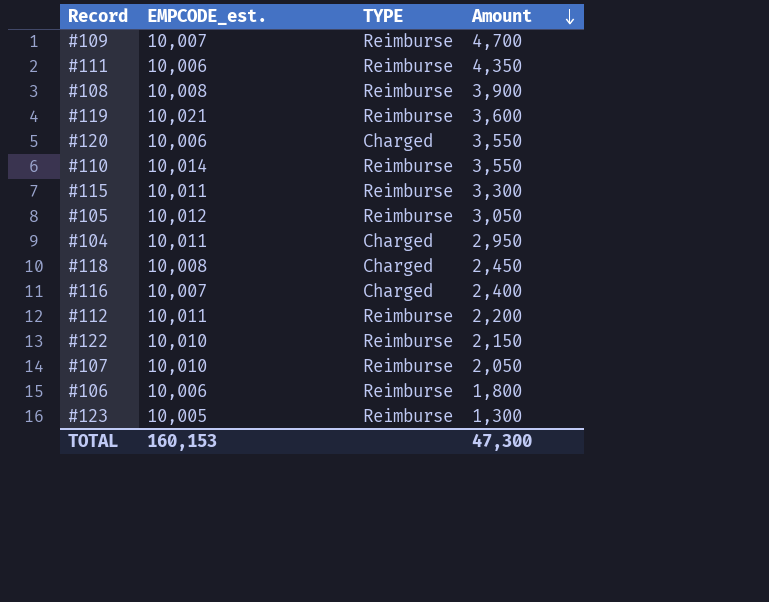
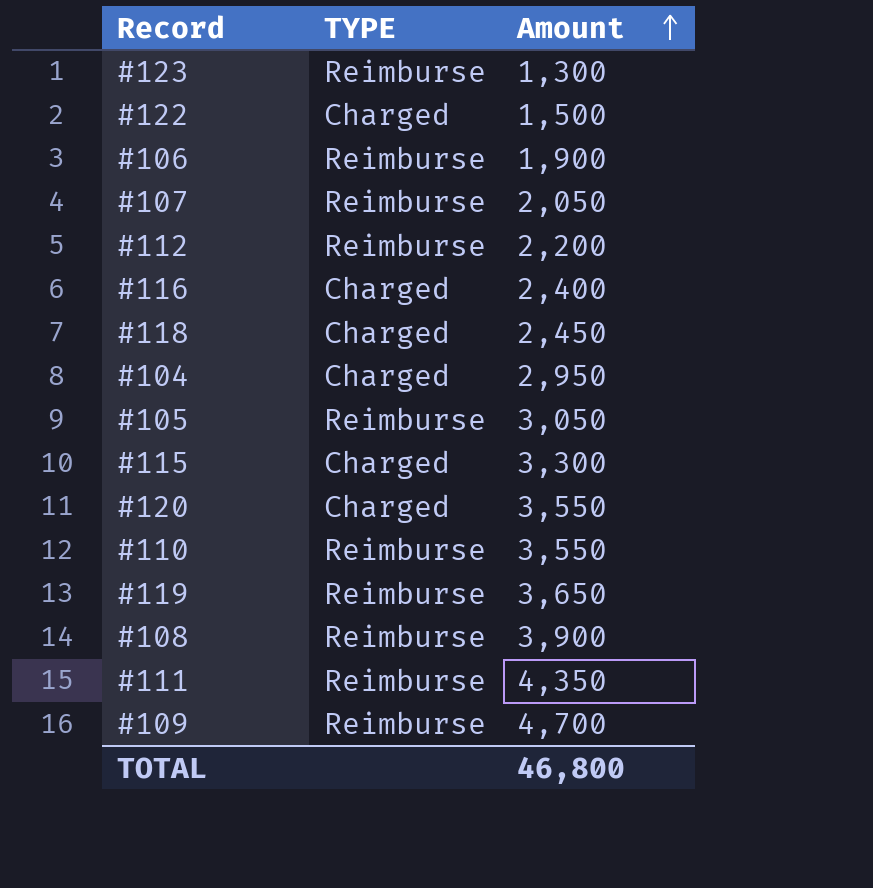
row order: Amount descending -> Amount ascending
column EMPCODE_est. | position: 2 -> none
#122 | TYPE: Reimburse -> Charged
#122 | Amount: 2,150 -> 1,500
#106 | Amount: 1,800 -> 1,900
#115 | TYPE: Reimburse -> Charged
#119 | Amount: 3,600 -> 3,650
TOTAL | Amount: 47,300 -> 46,800

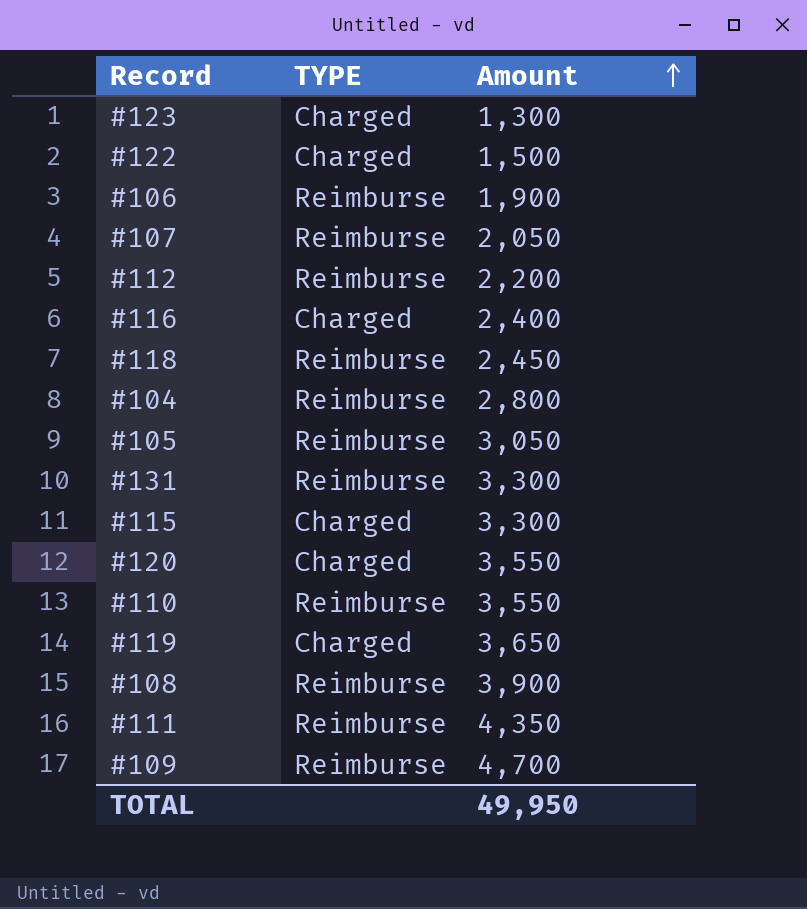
#123 | TYPE: Reimburse -> Charged
#118 | TYPE: Charged -> Reimburse
#104 | TYPE: Charged -> Reimburse
#104 | Amount: 2,950 -> 2,800
row #131: none -> Reimburse | 3,300
#119 | TYPE: Reimburse -> Charged
TOTAL | Amount: 46,800 -> 49,950

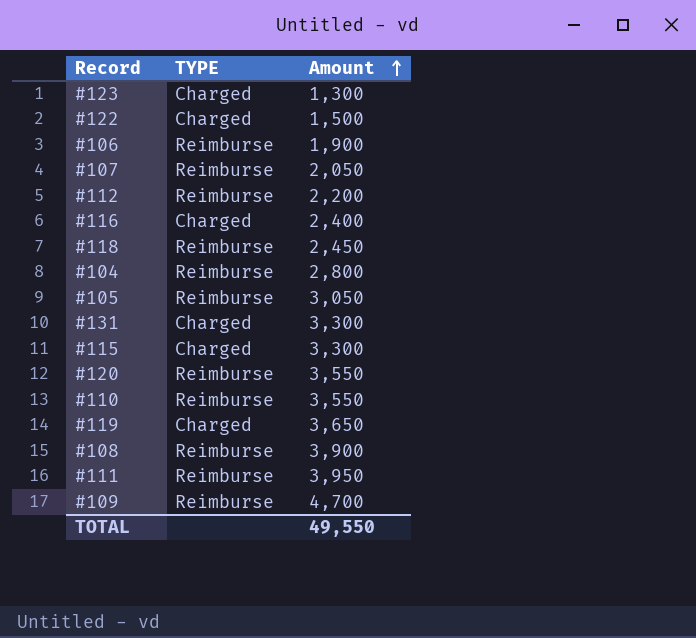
#131 | TYPE: Reimburse -> Charged
#120 | TYPE: Charged -> Reimburse
#111 | Amount: 4,350 -> 3,950
TOTAL | Amount: 49,950 -> 49,550

